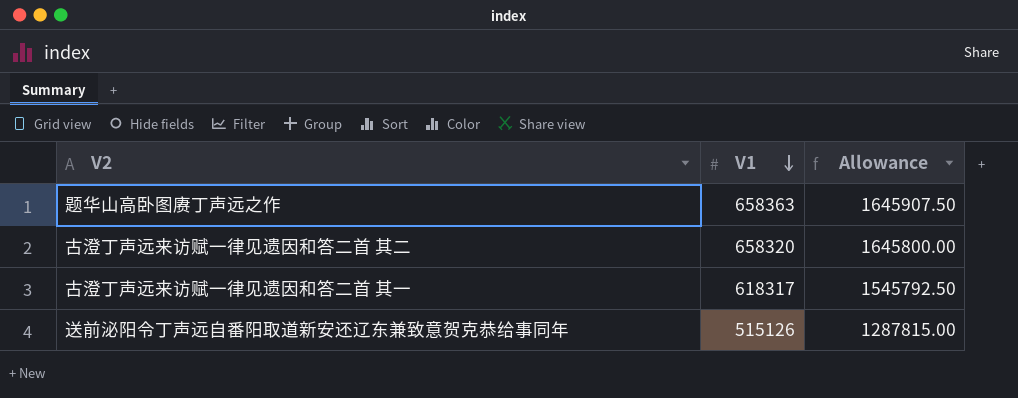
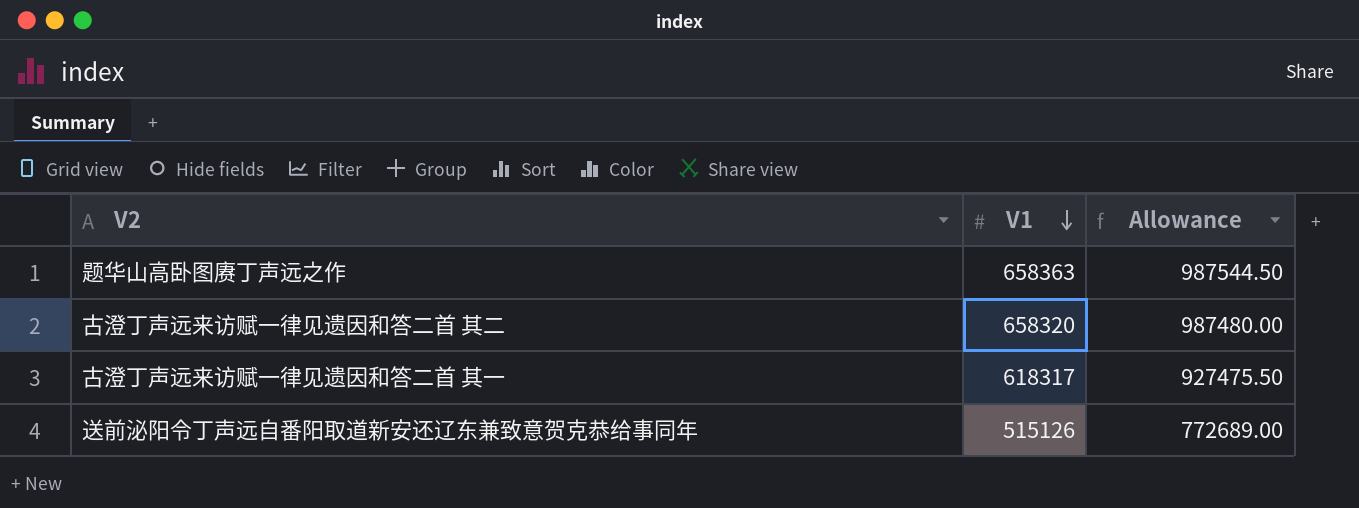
column Allowance | formula: [V1] * 2.5 -> [V1] * 1.5

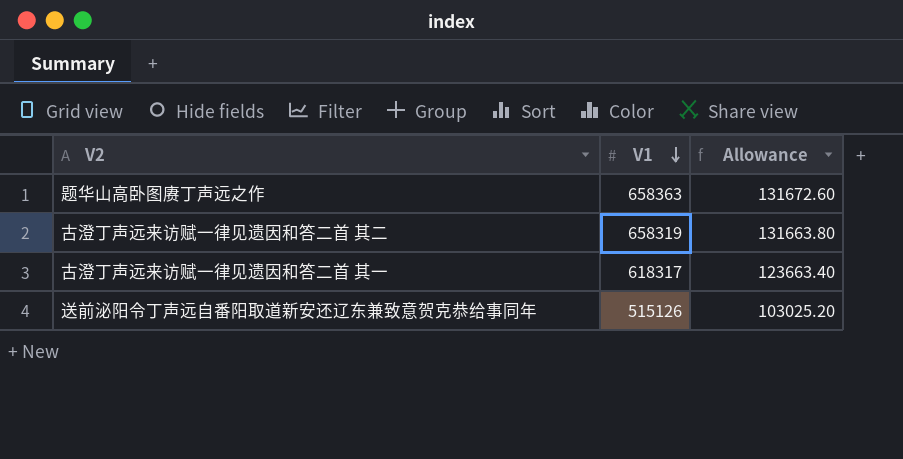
column Allowance | formula: [V1] * 1.5 -> [V1] * 0.2
古澄丁声远来访赋一律见遗因和答二首 其二 | V1: 658320 -> 658319

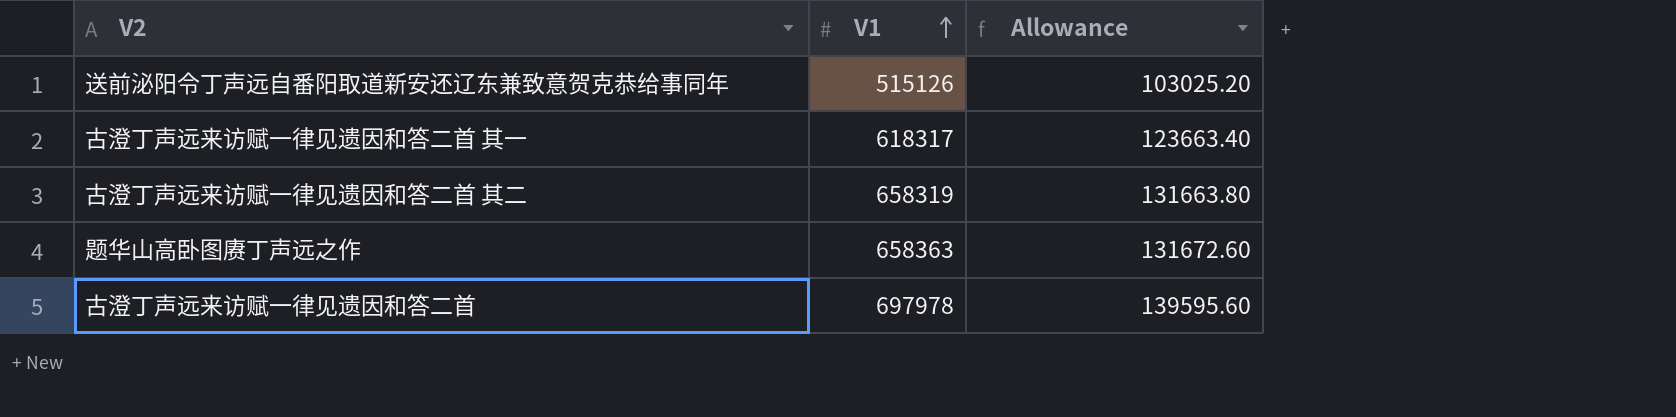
row order: V1 descending -> V1 ascending
row 古澄丁声远来访赋一律见遗因和答二首: none -> 697978 | 139595.60

